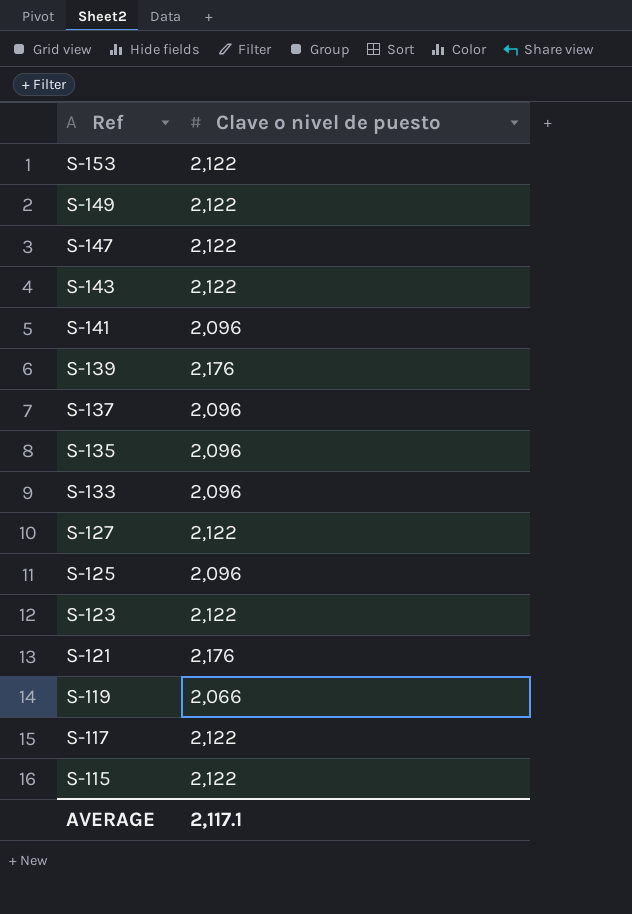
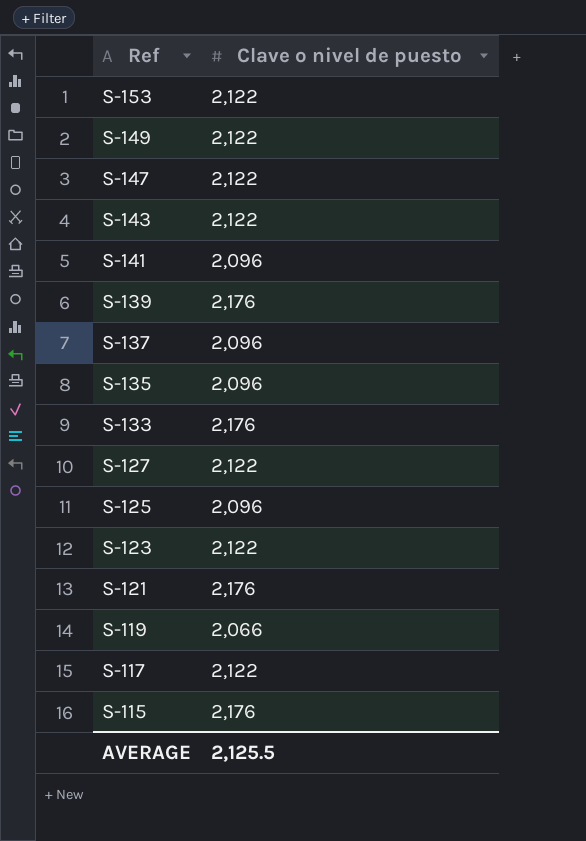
S-133 | Clave o nivel de puesto: 2,096 -> 2,176
S-115 | Clave o nivel de puesto: 2,122 -> 2,176
AVERAGE | Clave o nivel de puesto: 2,117.1 -> 2,125.5

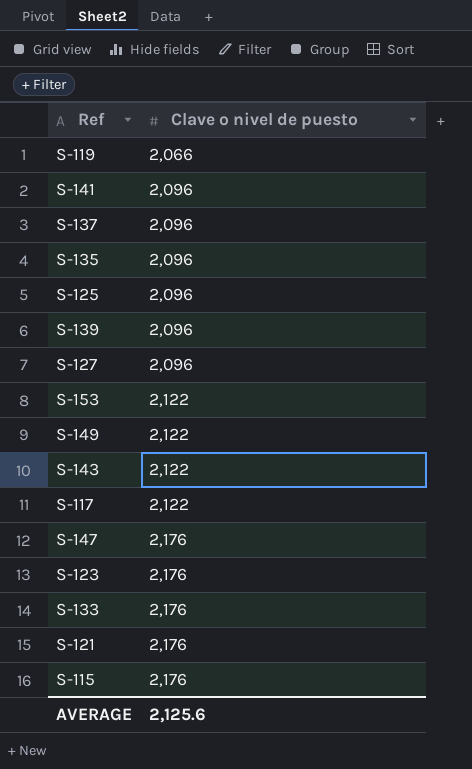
row order: Ref descending -> Clave o nivel de puesto ascending
S-139 | Clave o nivel de puesto: 2,176 -> 2,096
S-127 | Clave o nivel de puesto: 2,122 -> 2,096
S-147 | Clave o nivel de puesto: 2,122 -> 2,176
S-123 | Clave o nivel de puesto: 2,122 -> 2,176
AVERAGE | Clave o nivel de puesto: 2,125.5 -> 2,125.6

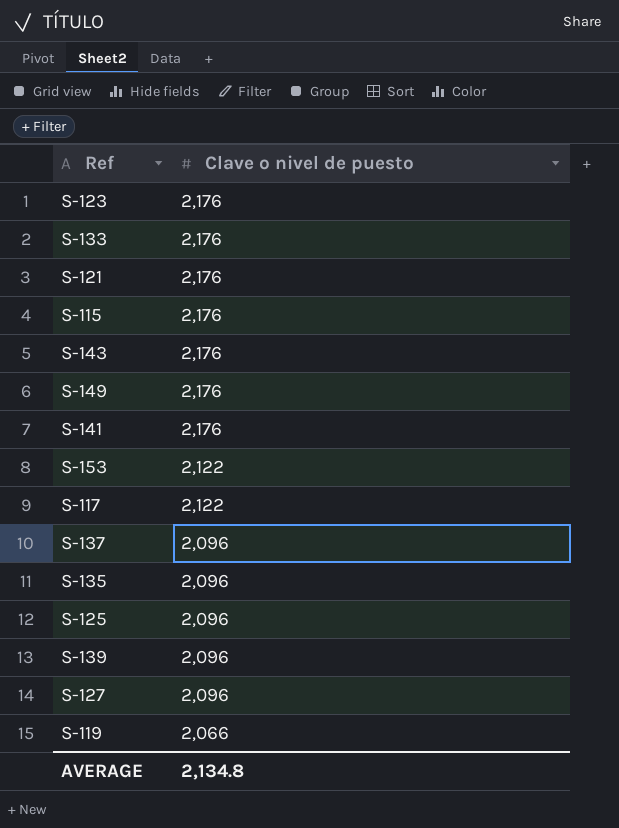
row order: Clave o nivel de puesto ascending -> Clave o nivel de puesto descending
row S-147: 2,176 -> none
S-143 | Clave o nivel de puesto: 2,122 -> 2,176
S-149 | Clave o nivel de puesto: 2,122 -> 2,176
S-141 | Clave o nivel de puesto: 2,096 -> 2,176
AVERAGE | Clave o nivel de puesto: 2,125.6 -> 2,134.8

